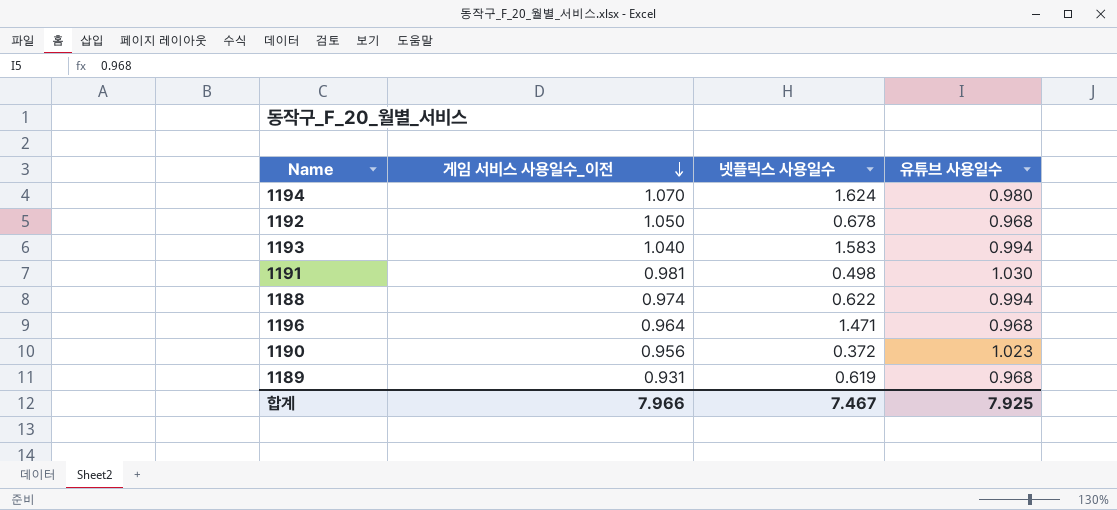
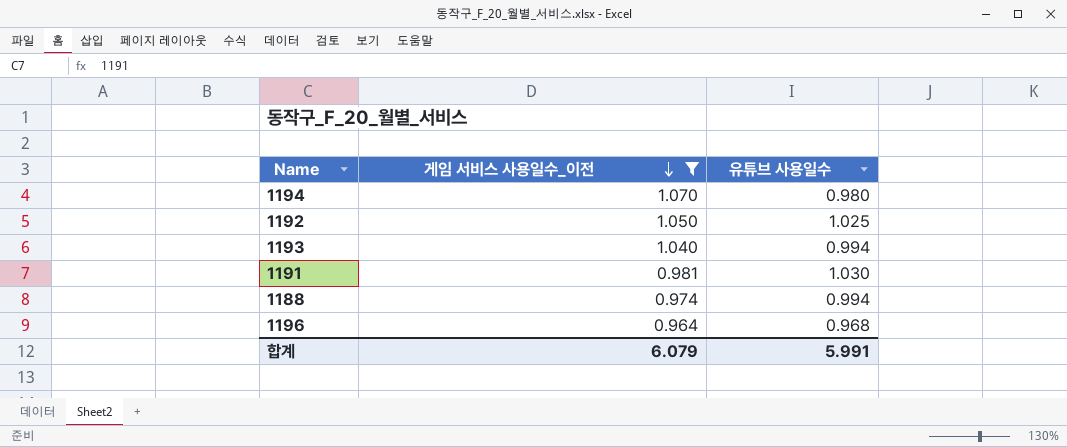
filter: none -> 게임 서비스 사용일수_이전 >= 0.964
column 넷플릭스 사용일수 | position: 3 -> none
1192 | 유튜브 사용일수: 0.968 -> 1.025
합계 | 게임 서비스 사용일수_이전: 7.966 -> 6.079
합계 | 유튜브 사용일수: 7.925 -> 5.991

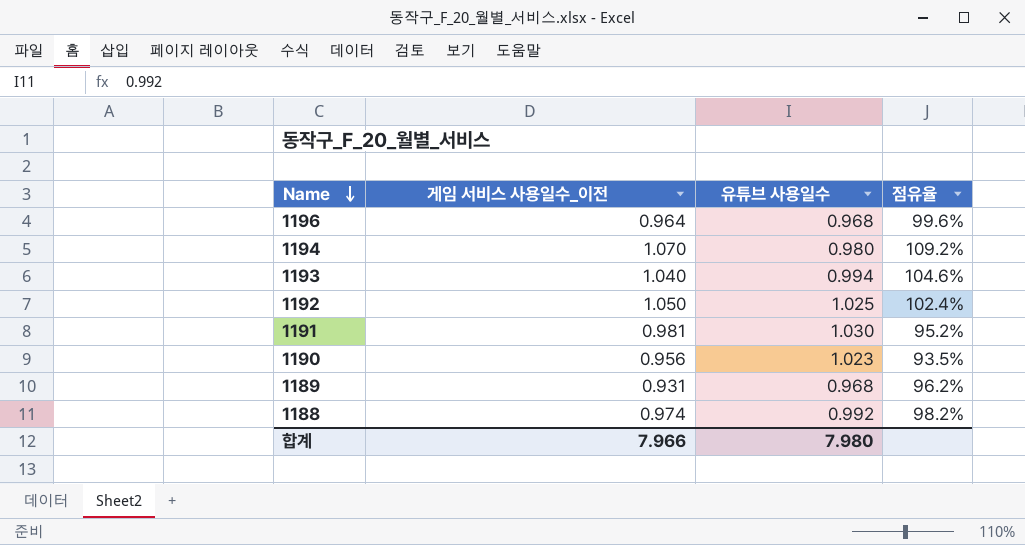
filter: 게임 서비스 사용일수_이전 >= 0.964 -> none
row order: 게임 서비스 사용일수_이전 descending -> Name descending
column 점유율 | formula: none -> [게임 서비스 사용일수_이전] / [유튜브 사용일수]
1188 | 유튜브 사용일수: 0.994 -> 0.992
합계 | 게임 서비스 사용일수_이전: 6.079 -> 7.966
합계 | 유튜브 사용일수: 5.991 -> 7.980

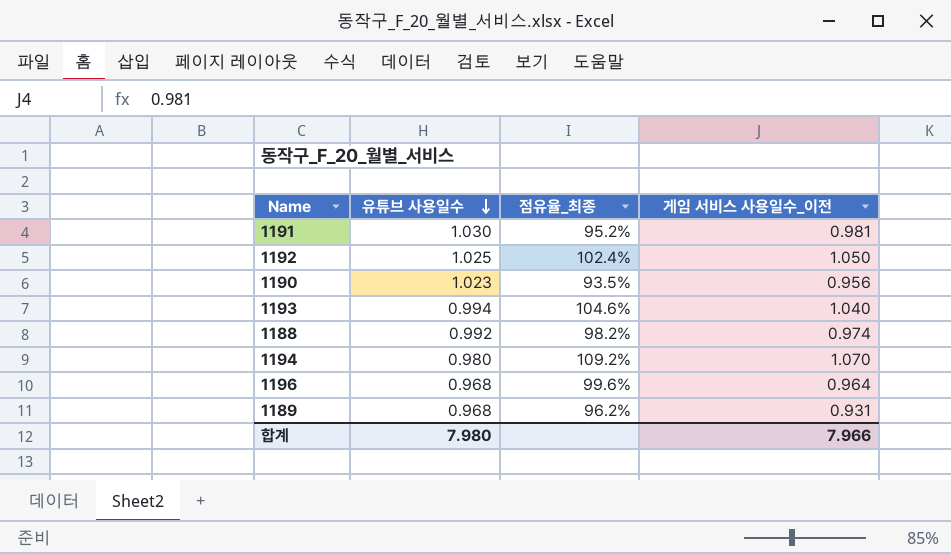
row order: Name descending -> 유튜브 사용일수 descending
column name: 점유율 -> 점유율_최종
column 게임 서비스 사용일수_이전 | position: 2 -> 4

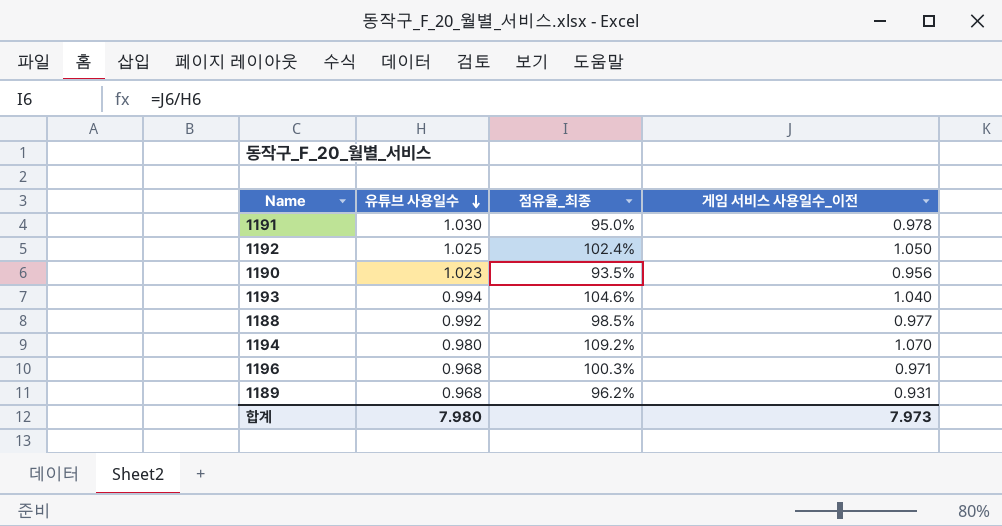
1191 | 점유율_최종: 95.2% -> 95.0%
1191 | 게임 서비스 사용일수_이전: 0.981 -> 0.978
1188 | 점유율_최종: 98.2% -> 98.5%
1188 | 게임 서비스 사용일수_이전: 0.974 -> 0.977
1196 | 점유율_최종: 99.6% -> 100.3%
1196 | 게임 서비스 사용일수_이전: 0.964 -> 0.971
합계 | 게임 서비스 사용일수_이전: 7.966 -> 7.973

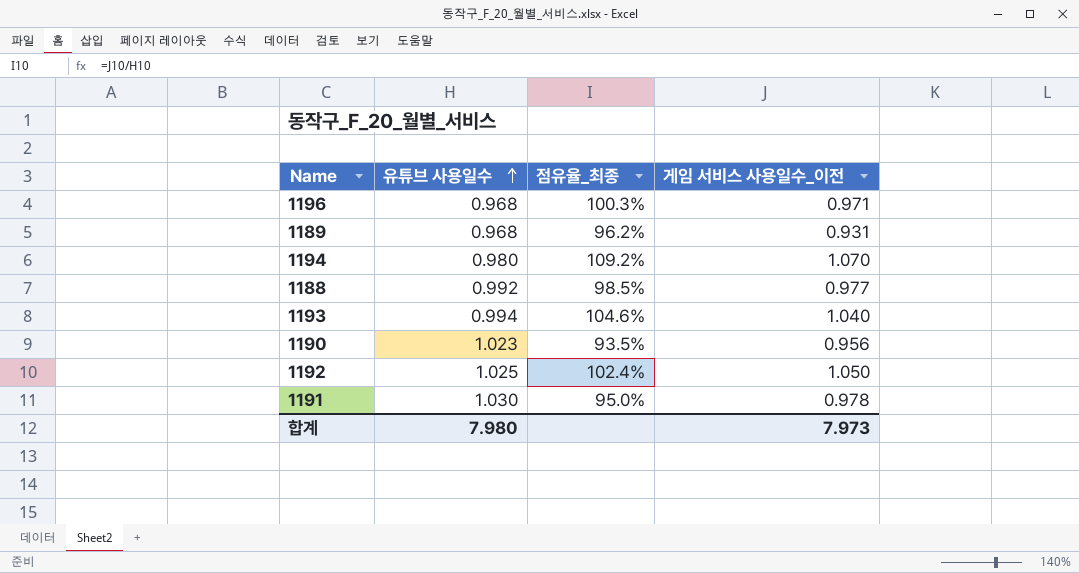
row order: 유튜브 사용일수 descending -> 유튜브 사용일수 ascending

